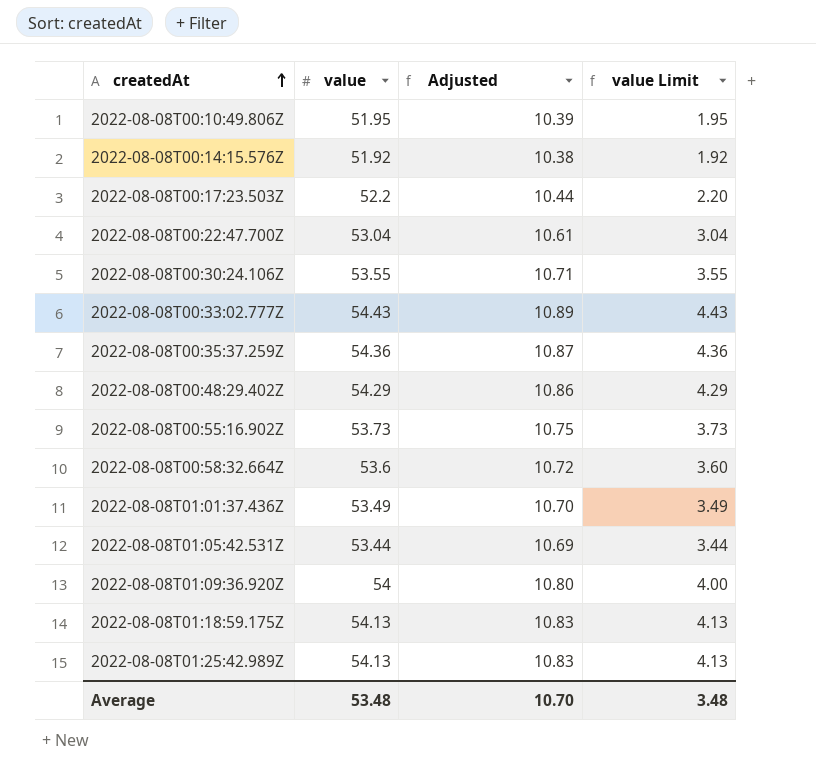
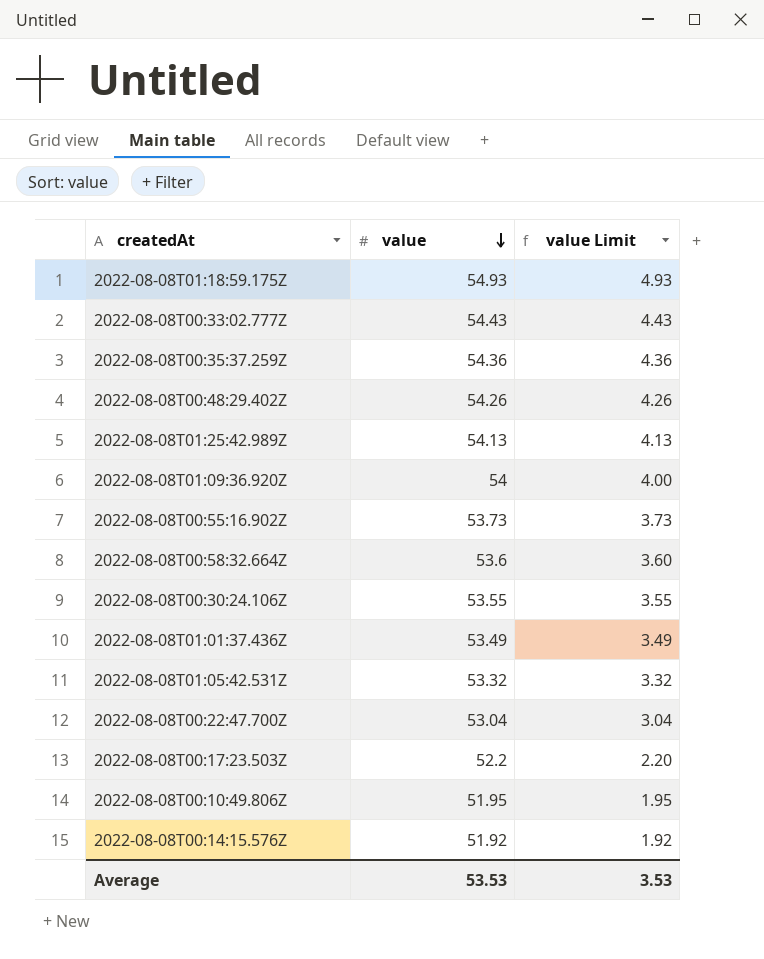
row order: createdAt ascending -> value descending
column Adjusted | formula: [value] * 0.2 -> none
2022-08-08T01:18:59.175Z | value: 54.13 -> 54.93
2022-08-08T01:18:59.175Z | value Limit: 4.13 -> 4.93
2022-08-08T00:48:29.402Z | value: 54.29 -> 54.26
2022-08-08T00:48:29.402Z | value Limit: 4.29 -> 4.26
2022-08-08T01:05:42.531Z | value: 53.44 -> 53.32
2022-08-08T01:05:42.531Z | value Limit: 3.44 -> 3.32
Average | value: 53.48 -> 53.53
Average | value Limit: 3.48 -> 3.53

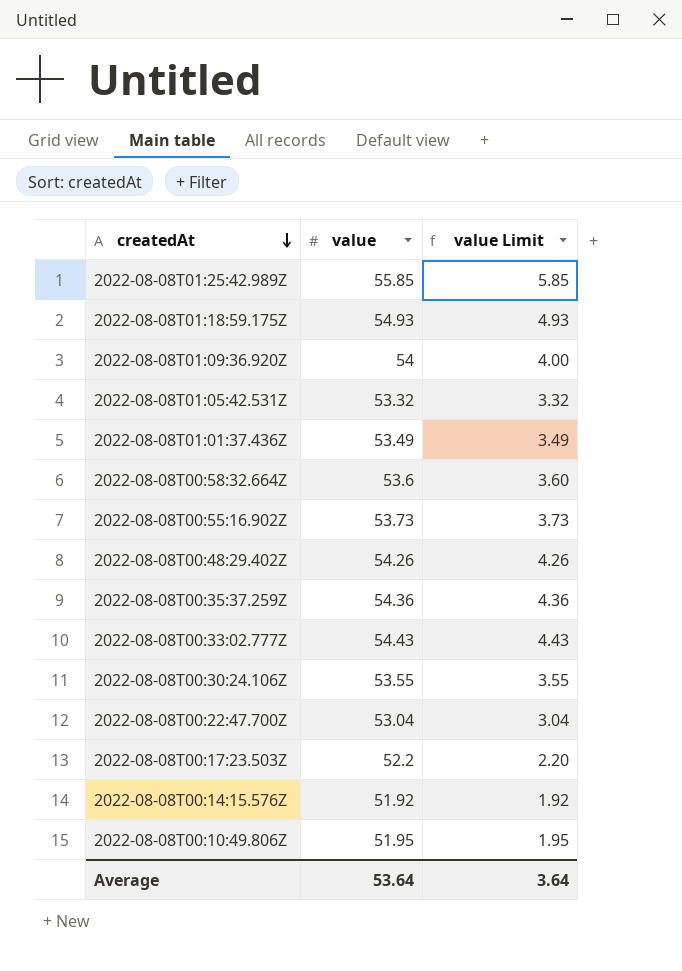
row order: value descending -> createdAt descending
2022-08-08T01:25:42.989Z | value: 54.13 -> 55.85
2022-08-08T01:25:42.989Z | value Limit: 4.13 -> 5.85
Average | value: 53.53 -> 53.64
Average | value Limit: 3.53 -> 3.64

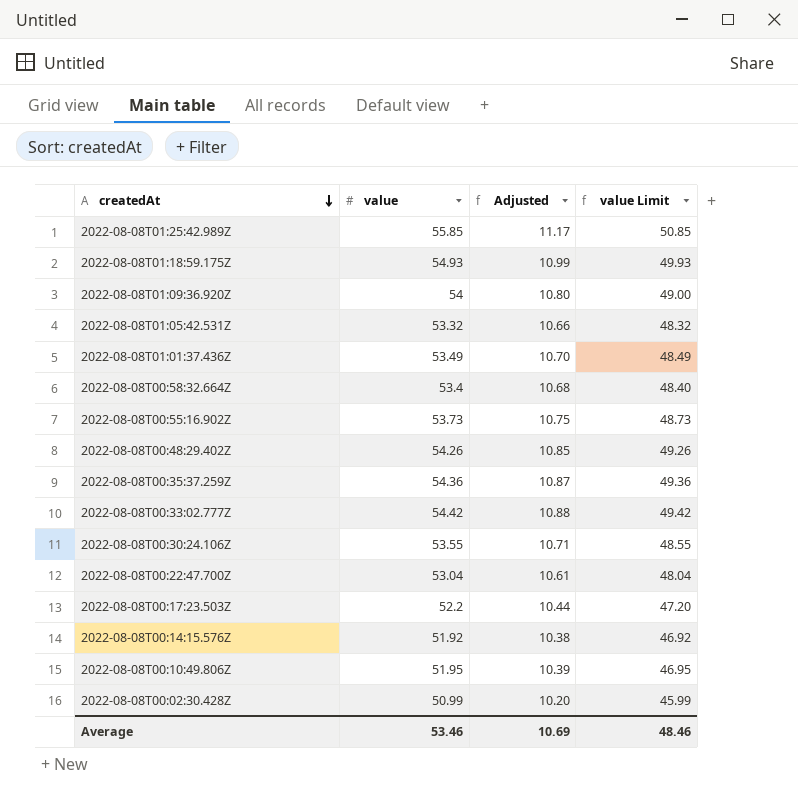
column Adjusted | formula: none -> [value] * 0.2
column value Limit | formula: [value] - 50 -> [value] - 5
2022-08-08T00:58:32.664Z | value: 53.6 -> 53.4
2022-08-08T00:33:02.777Z | value: 54.43 -> 54.42
row 2022-08-08T00:02:30.428Z: none -> 50.99 | 10.20 | 45.99
Average | value: 53.64 -> 53.46
Average | value Limit: 3.64 -> 48.46

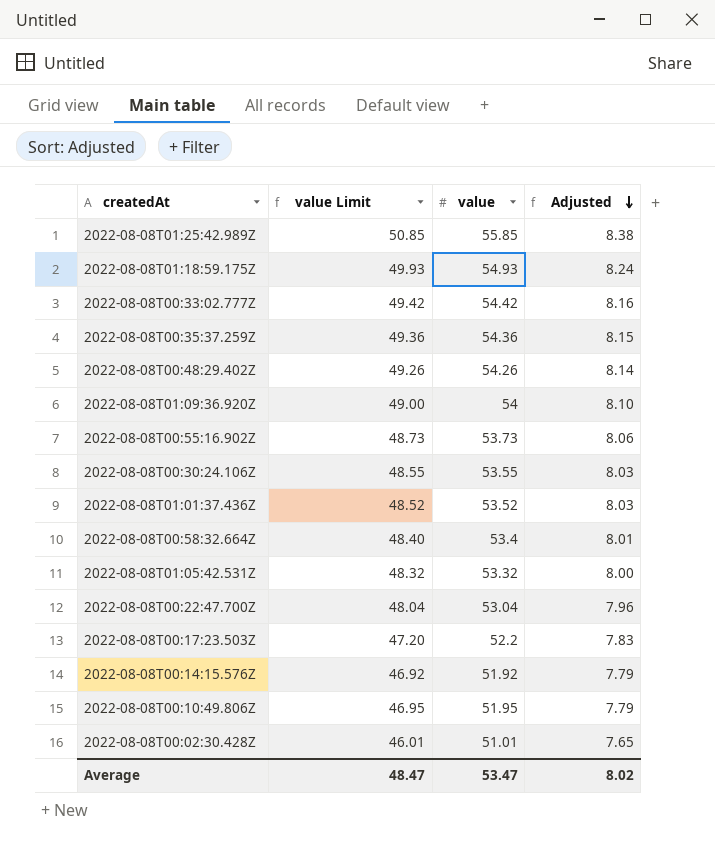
row order: createdAt descending -> Adjusted descending
column value Limit | position: 4 -> 2
column Adjusted | formula: [value] * 0.2 -> [value] * 0.15
2022-08-08T01:01:37.436Z | value Limit: 48.49 -> 48.52
2022-08-08T01:01:37.436Z | value: 53.49 -> 53.52
2022-08-08T00:02:30.428Z | value Limit: 45.99 -> 46.01
2022-08-08T00:02:30.428Z | value: 50.99 -> 51.01
Average | value Limit: 48.46 -> 48.47
Average | value: 53.46 -> 53.47
Average | Adjusted: 10.69 -> 8.02

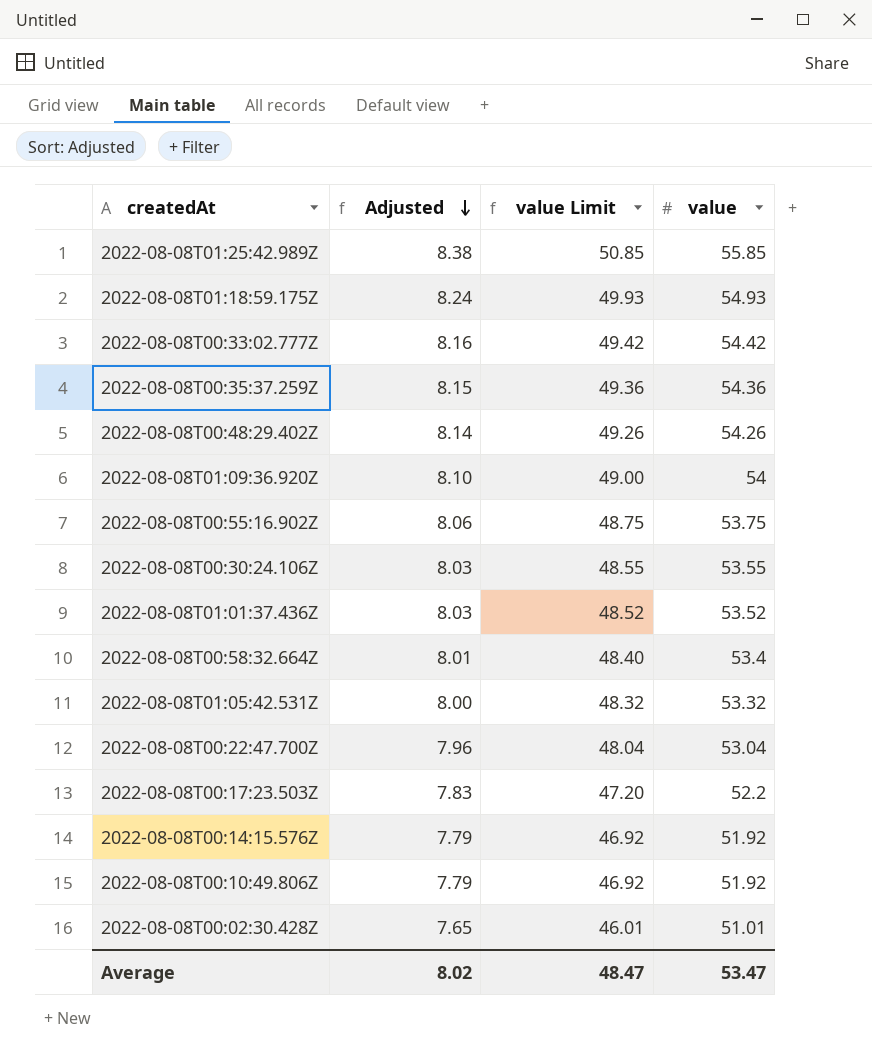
column Adjusted | position: 4 -> 2
2022-08-08T00:55:16.902Z | value Limit: 48.73 -> 48.75
2022-08-08T00:55:16.902Z | value: 53.73 -> 53.75
2022-08-08T00:10:49.806Z | value Limit: 46.95 -> 46.92
2022-08-08T00:10:49.806Z | value: 51.95 -> 51.92

